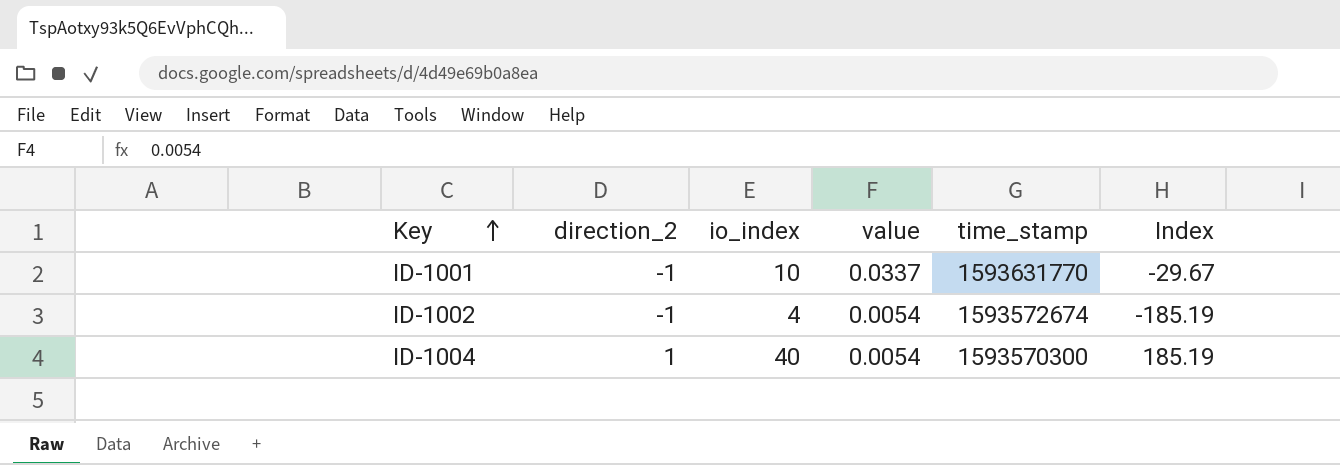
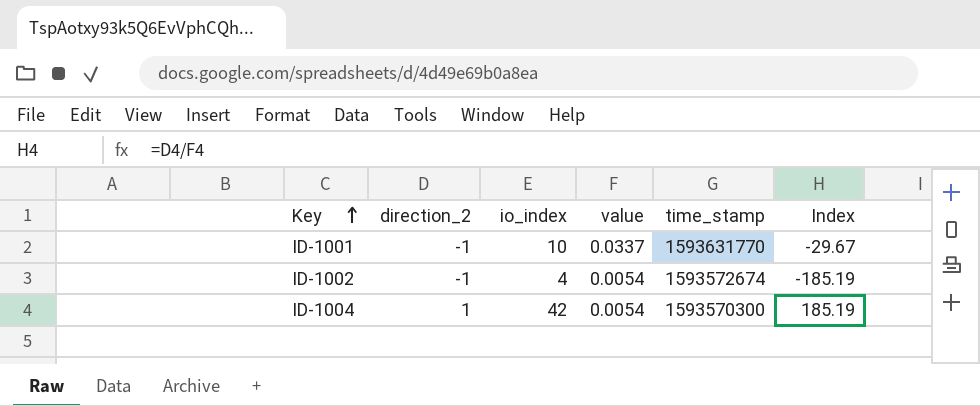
ID-1004 | io_index: 40 -> 42

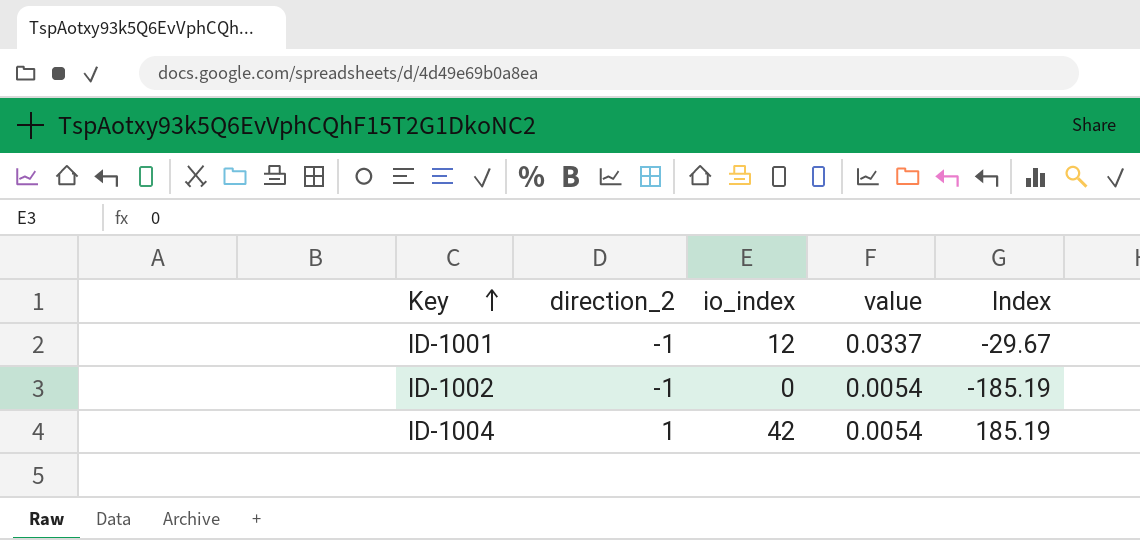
column time_stamp | position: 5 -> none
ID-1001 | io_index: 10 -> 12
ID-1002 | io_index: 4 -> 0

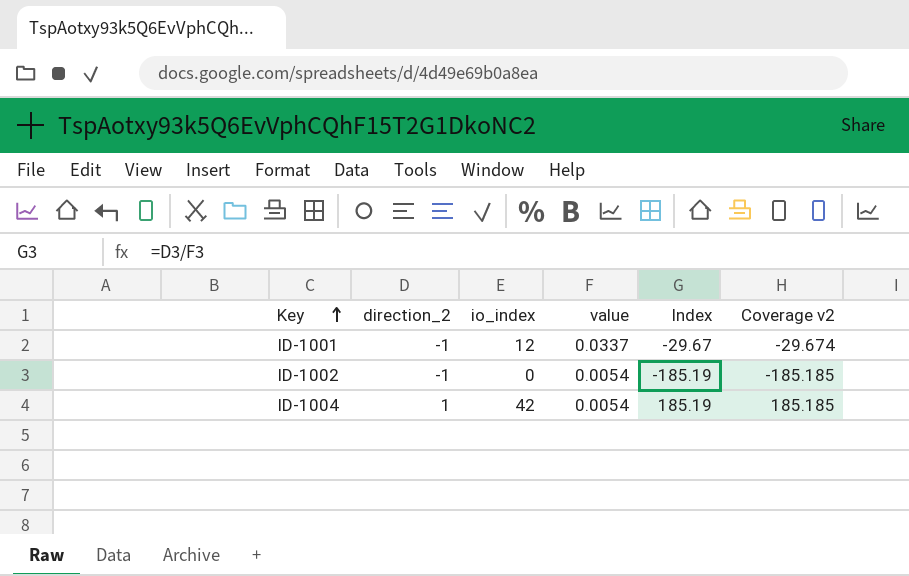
column Coverage v2 | formula: none -> [direction_2] / [value]

